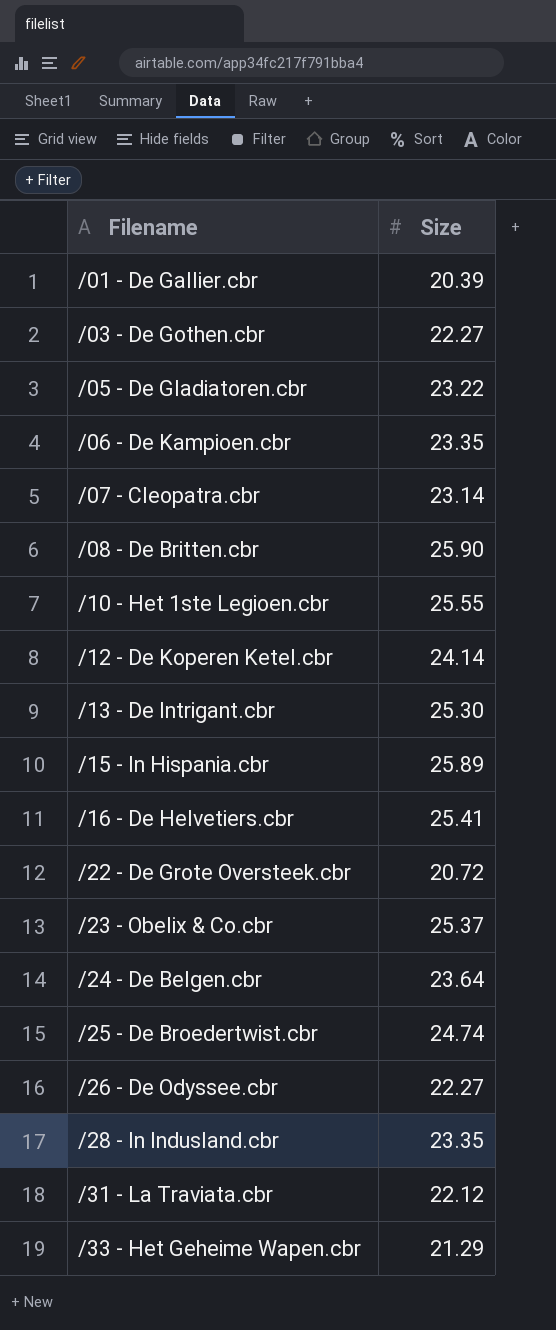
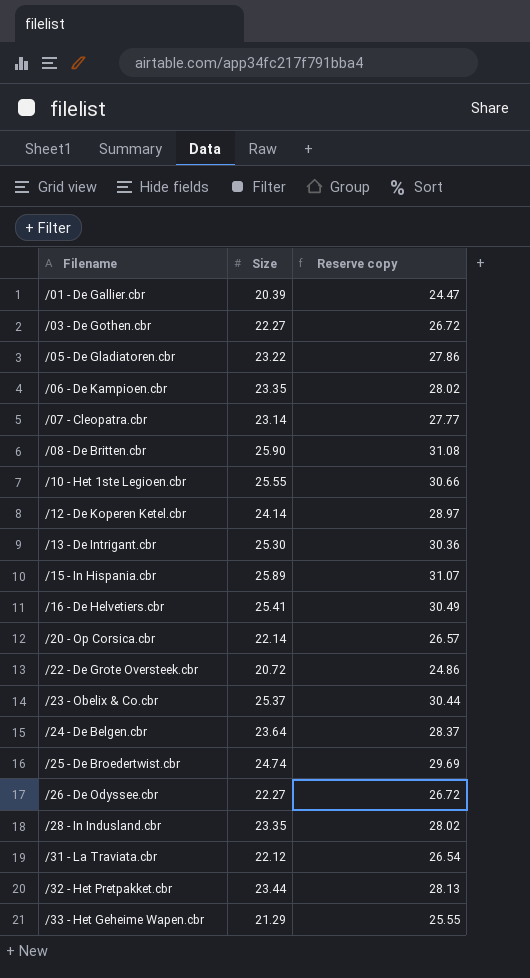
column Reserve copy | formula: none -> [Size] * 1.2
row /20 - Op Corsica.cbr: none -> 22.14 | 26.57
row /32 - Het Pretpakket.cbr: none -> 23.44 | 28.13

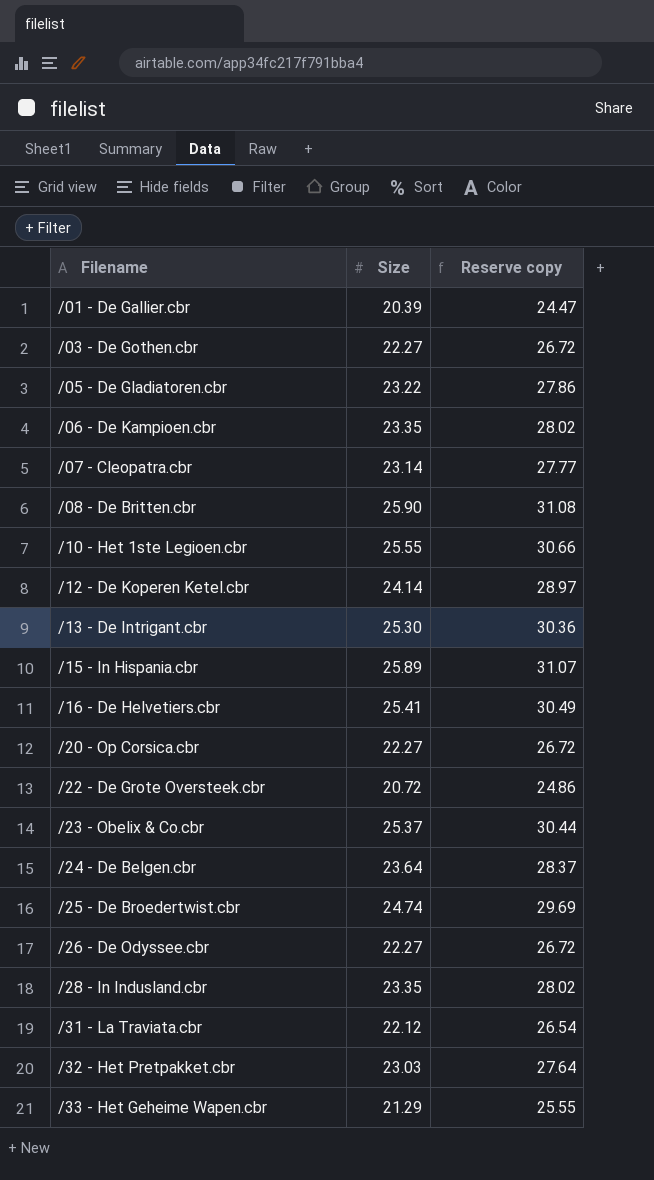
/20 - Op Corsica.cbr | Size: 22.14 -> 22.27
/20 - Op Corsica.cbr | Reserve copy: 26.57 -> 26.72
/32 - Het Pretpakket.cbr | Size: 23.44 -> 23.03
/32 - Het Pretpakket.cbr | Reserve copy: 28.13 -> 27.64

